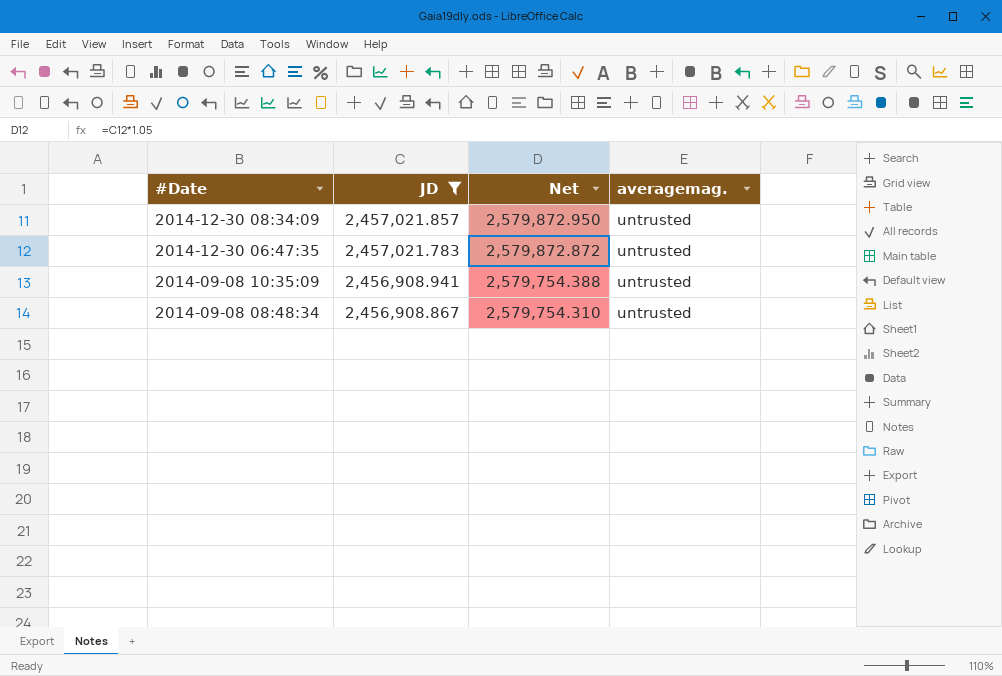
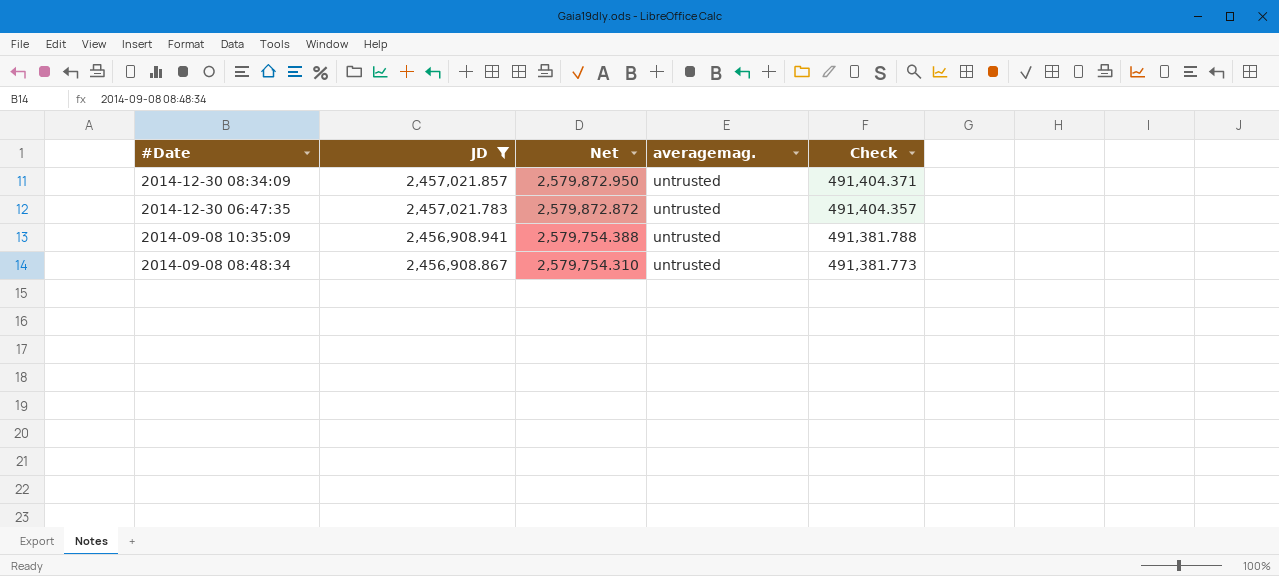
column Check | formula: none -> [JD] * 0.2

